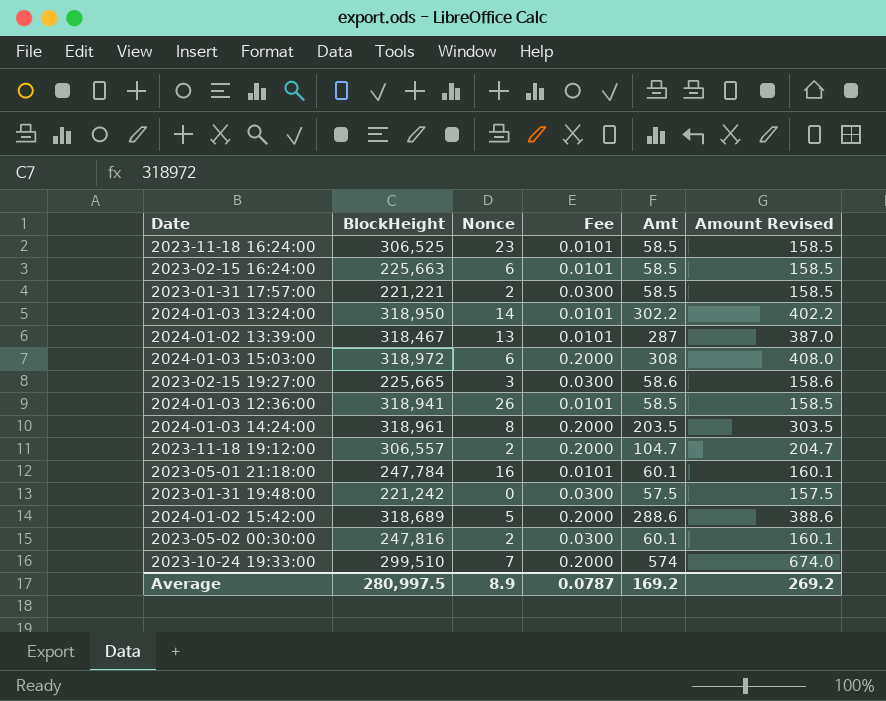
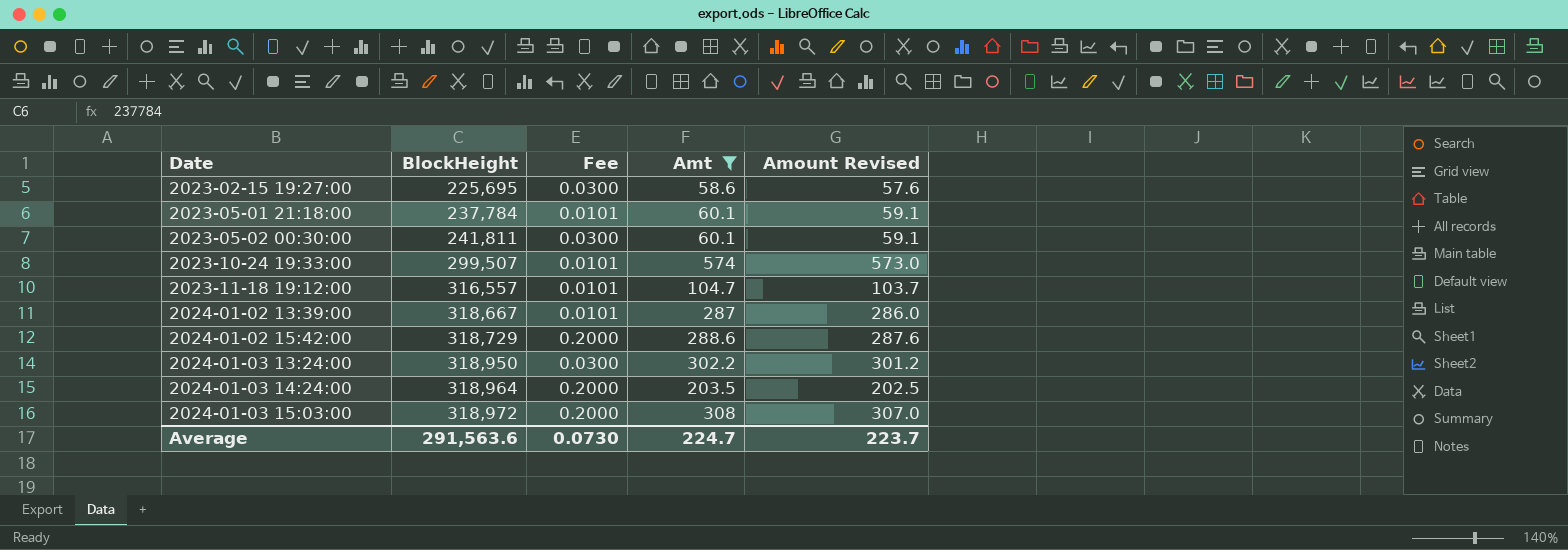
filter: none -> Amt >= 58.6
row order: none -> Date ascending
column Nonce | position: 3 -> none
column Amount Revised | formula: [Amt] + 100 -> [Amt] - 1
2023-02-15 19:27:00 | BlockHeight: 225,665 -> 225,695
2023-05-01 21:18:00 | BlockHeight: 247,784 -> 237,784
2023-05-02 00:30:00 | BlockHeight: 247,816 -> 241,811
2023-10-24 19:33:00 | BlockHeight: 299,510 -> 299,507
2023-10-24 19:33:00 | Fee: 0.2000 -> 0.0101
2023-11-18 19:12:00 | BlockHeight: 306,557 -> 316,557
2023-11-18 19:12:00 | Fee: 0.2000 -> 0.0101
2024-01-02 13:39:00 | BlockHeight: 318,467 -> 318,667
2024-01-02 15:42:00 | BlockHeight: 318,689 -> 318,729
2024-01-03 13:24:00 | Fee: 0.0101 -> 0.0300
2024-01-03 14:24:00 | BlockHeight: 318,961 -> 318,964
Average | BlockHeight: 280,997.5 -> 291,563.6
Average | Fee: 0.0787 -> 0.0730
Average | Amt: 169.2 -> 224.7
Average | Amount Revised: 269.2 -> 223.7

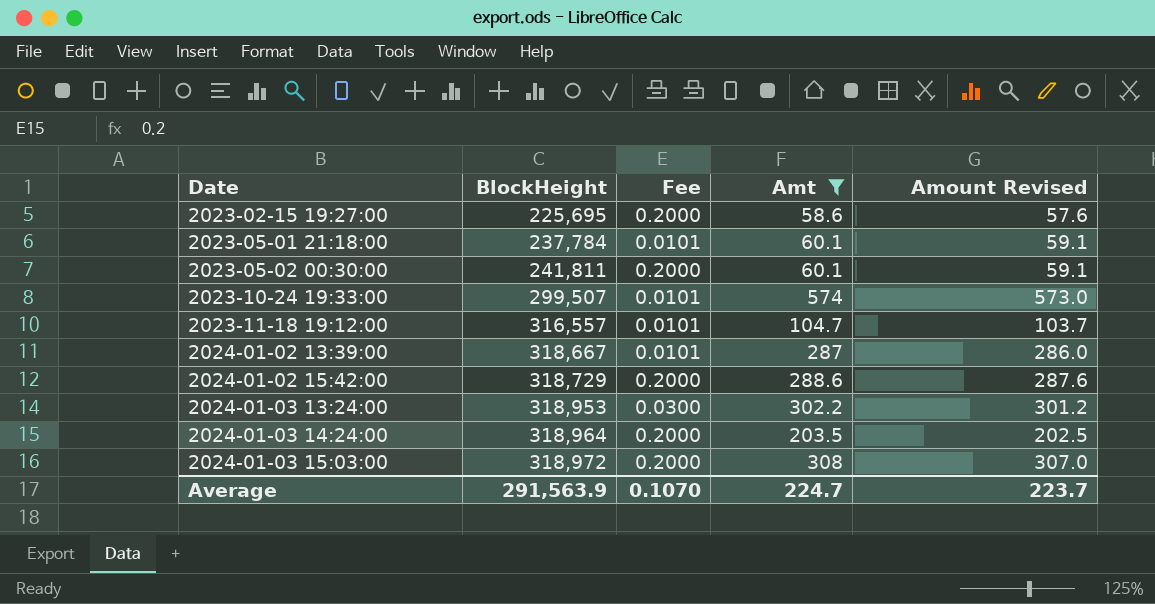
2023-02-15 19:27:00 | Fee: 0.0300 -> 0.2000
2023-05-02 00:30:00 | Fee: 0.0300 -> 0.2000
2024-01-03 13:24:00 | BlockHeight: 318,950 -> 318,953
Average | BlockHeight: 291,563.6 -> 291,563.9
Average | Fee: 0.0730 -> 0.1070

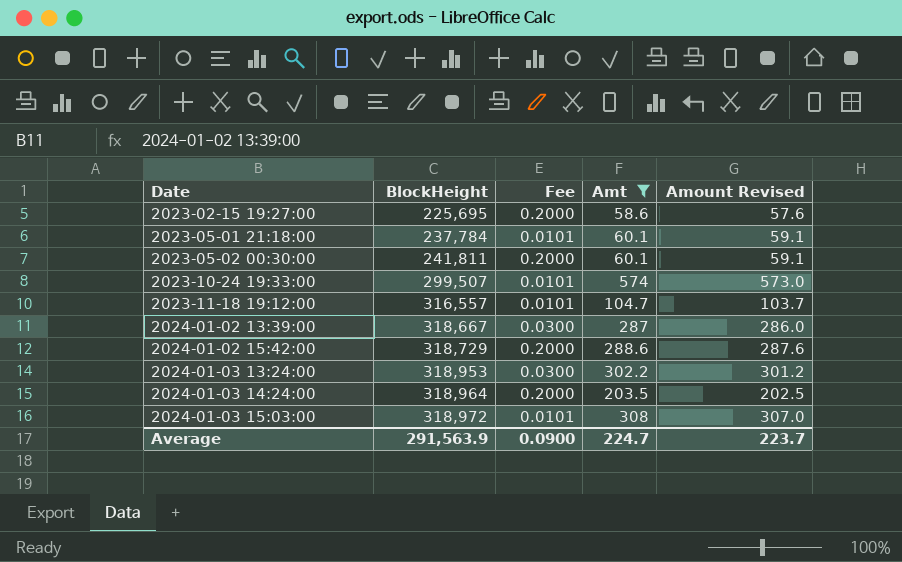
2024-01-02 13:39:00 | Fee: 0.0101 -> 0.0300
2024-01-03 15:03:00 | Fee: 0.2000 -> 0.0101
Average | Fee: 0.1070 -> 0.0900

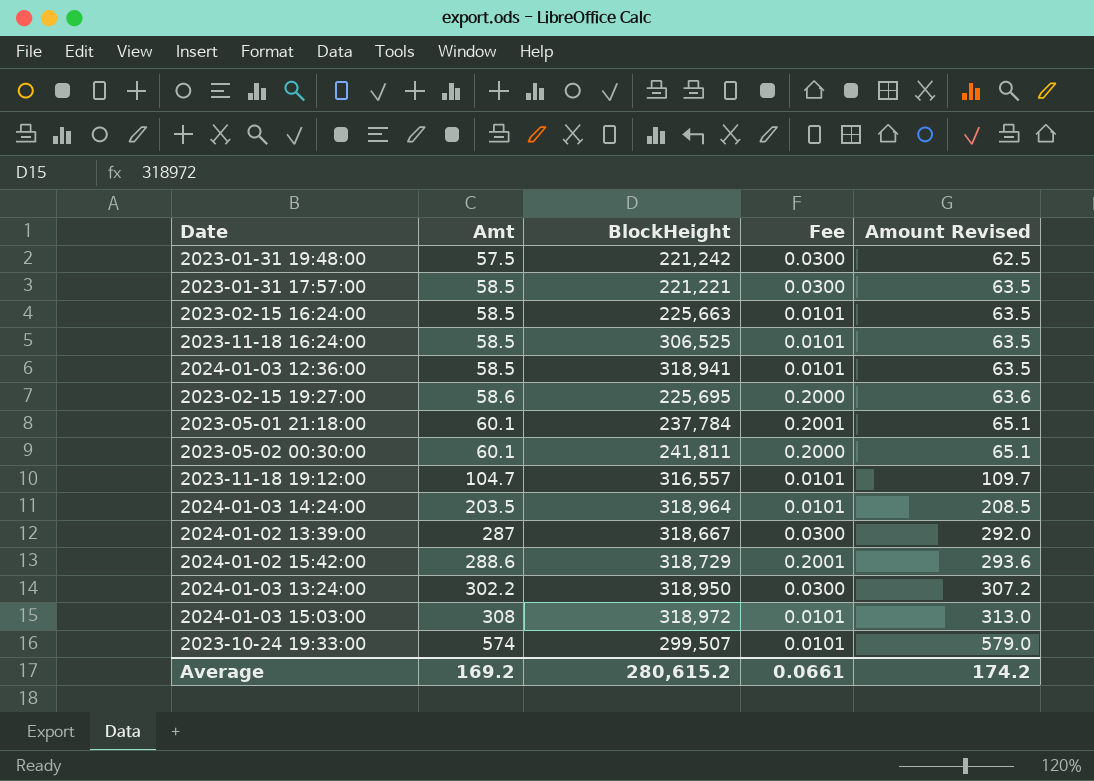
filter: Amt >= 58.6 -> none
row order: Date ascending -> Amt ascending
column Amt | position: 4 -> 2
column Amount Revised | formula: [Amt] - 1 -> [Amt] + 5
2023-05-01 21:18:00 | Fee: 0.0101 -> 0.2001
2024-01-03 14:24:00 | Fee: 0.2000 -> 0.0101
2024-01-02 15:42:00 | Fee: 0.2000 -> 0.2001
2024-01-03 13:24:00 | BlockHeight: 318,953 -> 318,950
Average | Amt: 224.7 -> 169.2
Average | BlockHeight: 291,563.9 -> 280,615.2
Average | Fee: 0.0900 -> 0.0661
Average | Amount Revised: 223.7 -> 174.2

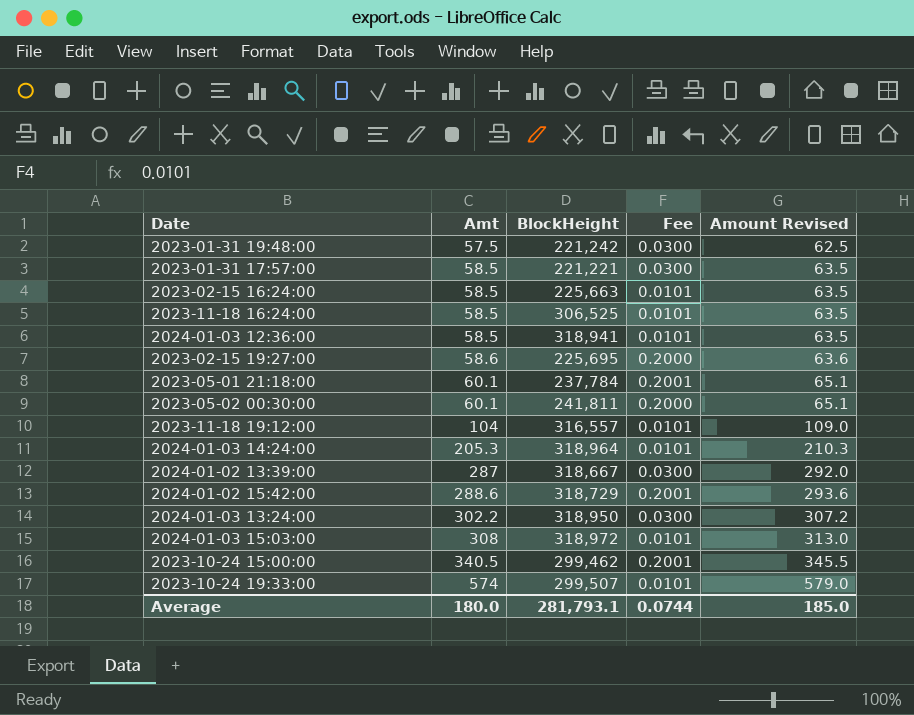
2023-11-18 19:12:00 | Amt: 104.7 -> 104
2023-11-18 19:12:00 | Amount Revised: 109.7 -> 109.0
2024-01-03 14:24:00 | Amt: 203.5 -> 205.3
2024-01-03 14:24:00 | Amount Revised: 208.5 -> 210.3
row 2023-10-24 15:00:00: none -> 340.5 | 299,462 | 0.2001 | 345.5
Average | Amt: 169.2 -> 180.0
Average | BlockHeight: 280,615.2 -> 281,793.1
Average | Fee: 0.0661 -> 0.0744
Average | Amount Revised: 174.2 -> 185.0

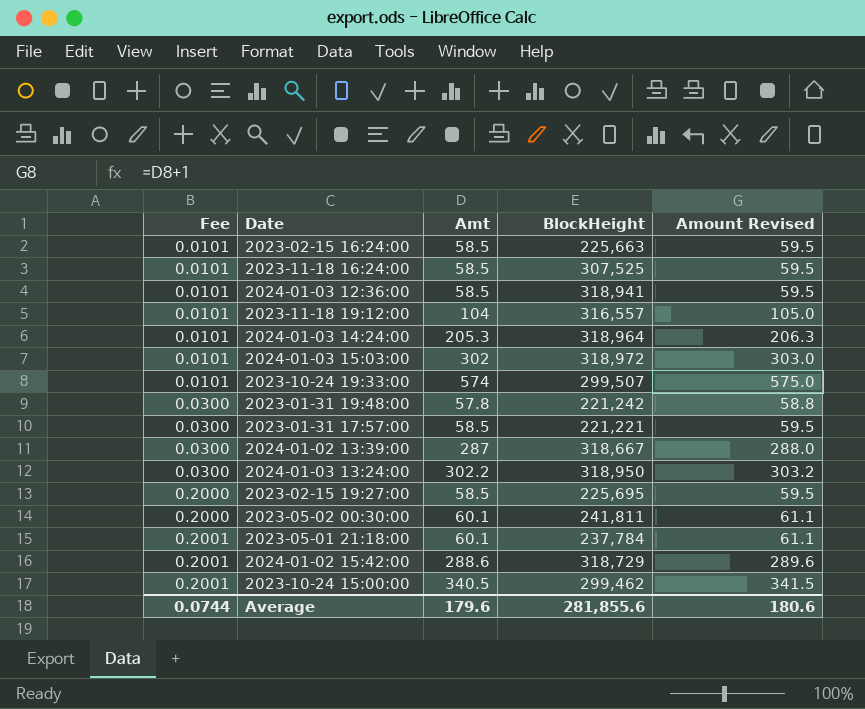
row order: Amt ascending -> Fee ascending
column Fee | position: 4 -> 1
column Amount Revised | formula: [Amt] + 5 -> [Amt] + 1
2023-11-18 16:24:00 | BlockHeight: 306,525 -> 307,525
2024-01-03 15:03:00 | Amt: 308 -> 302
2023-01-31 19:48:00 | Amt: 57.5 -> 57.8
2023-02-15 19:27:00 | Amt: 58.6 -> 58.5
Average | Amt: 180.0 -> 179.6
Average | BlockHeight: 281,793.1 -> 281,855.6
Average | Amount Revised: 185.0 -> 180.6

